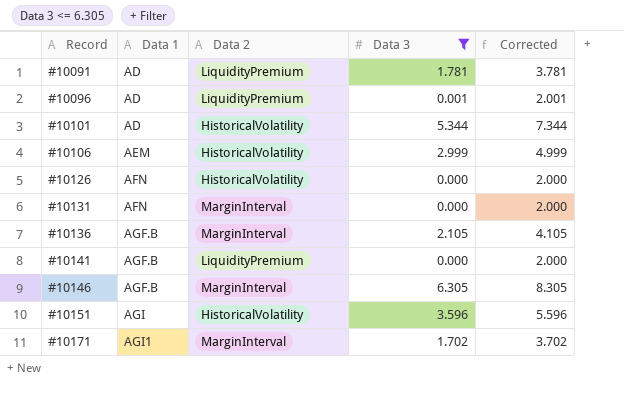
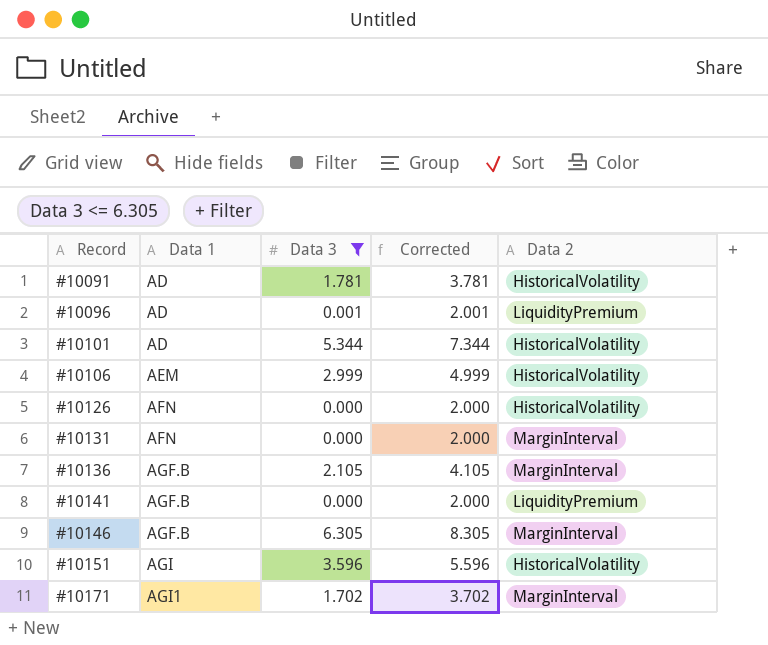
column Data 2 | position: 3 -> 5
#10091 | Data 2: LiquidityPremium -> HistoricalVolatility

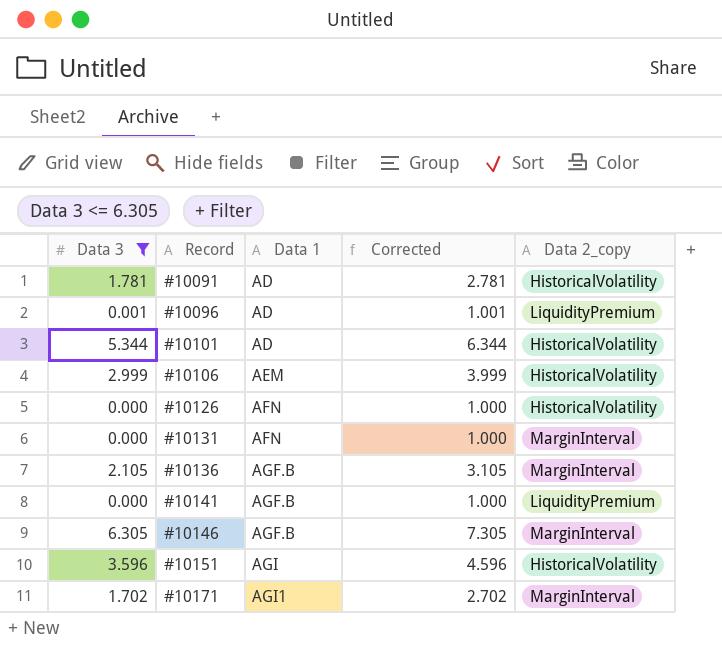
column Data 3 | position: 3 -> 1
column Corrected | formula: [Data 3] + 2 -> [Data 3] + 1
column name: Data 2 -> Data 2_copy

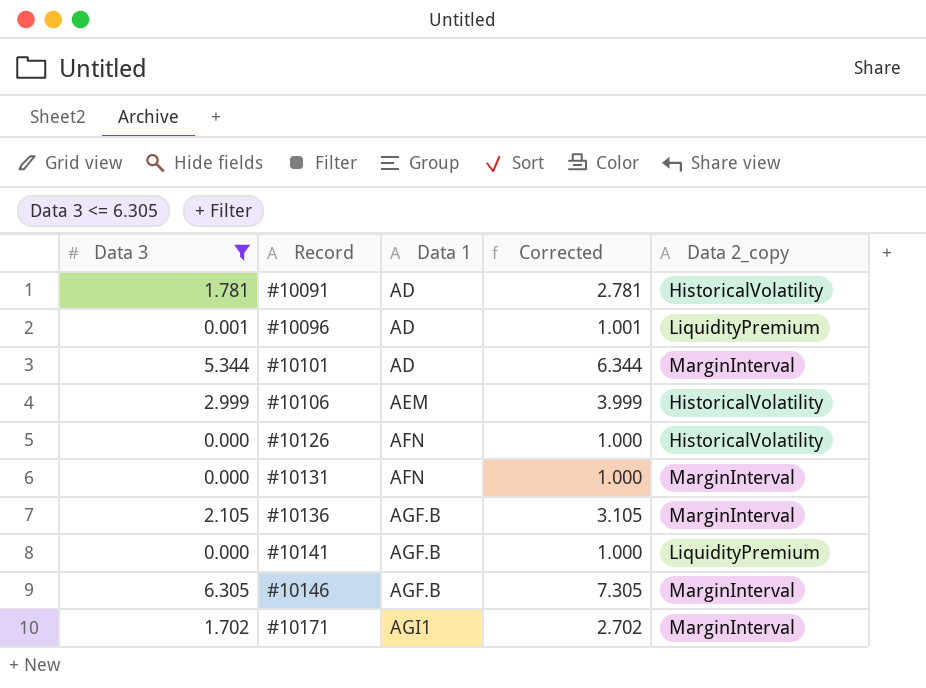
row #10151: 3.596 | AGI | 4.596 | HistoricalVolatility -> none
#10101 | Data 2_copy: HistoricalVolatility -> MarginInterval

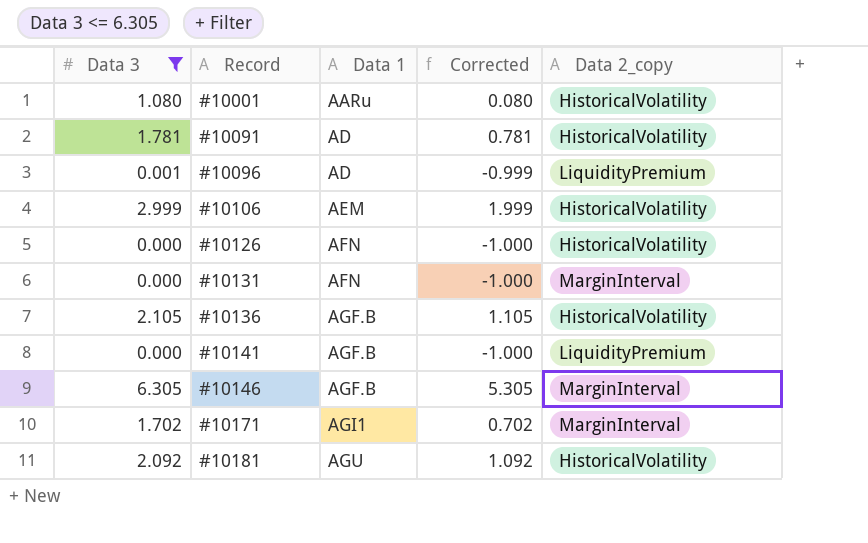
column Corrected | formula: [Data 3] + 1 -> [Data 3] - 1
row #10101: 5.344 | AD | 6.344 | MarginInterval -> none
row #10001: none -> 1.080 | AARu | 0.080 | HistoricalVolatility
#10136 | Data 2_copy: MarginInterval -> HistoricalVolatility
row #10181: none -> 2.092 | AGU | 1.092 | HistoricalVolatility

